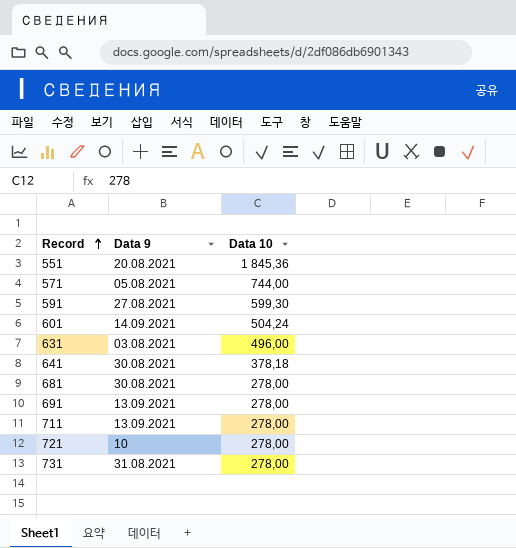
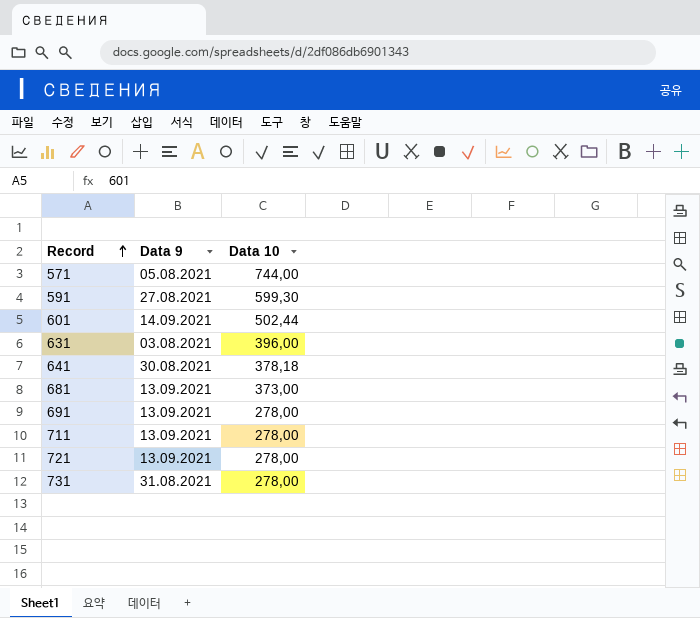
row 551: 20.08.2021 | 1 845,36 -> none
601 | Data 10: 504,24 -> 502,44
631 | Data 10: 496,00 -> 396,00
681 | Data 9: 30.08.2021 -> 13.09.2021
681 | Data 10: 278,00 -> 373,00
721 | Data 9: 10 -> 13.09.2021

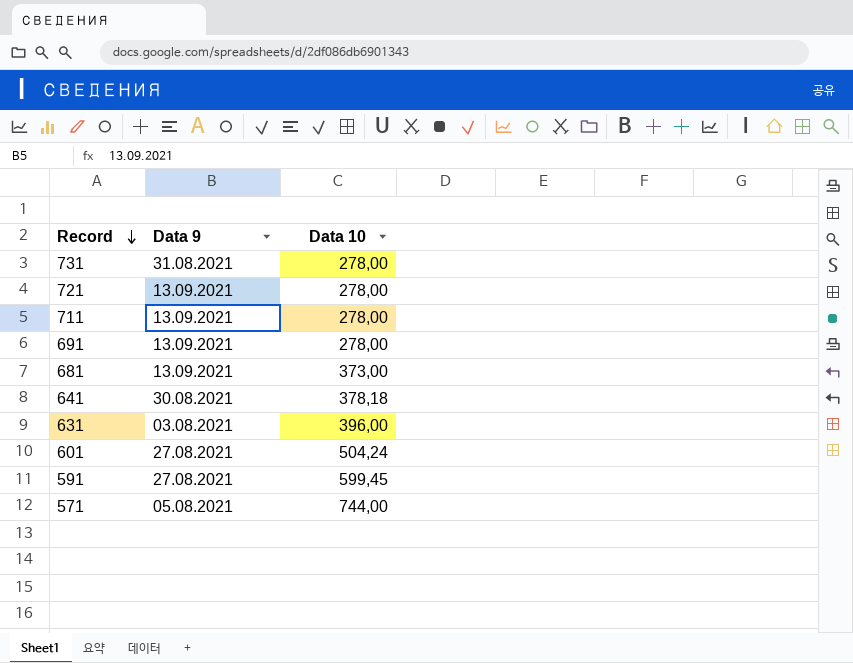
row order: Record ascending -> Record descending
601 | Data 9: 14.09.2021 -> 27.08.2021
601 | Data 10: 502,44 -> 504,24
591 | Data 10: 599,30 -> 599,45

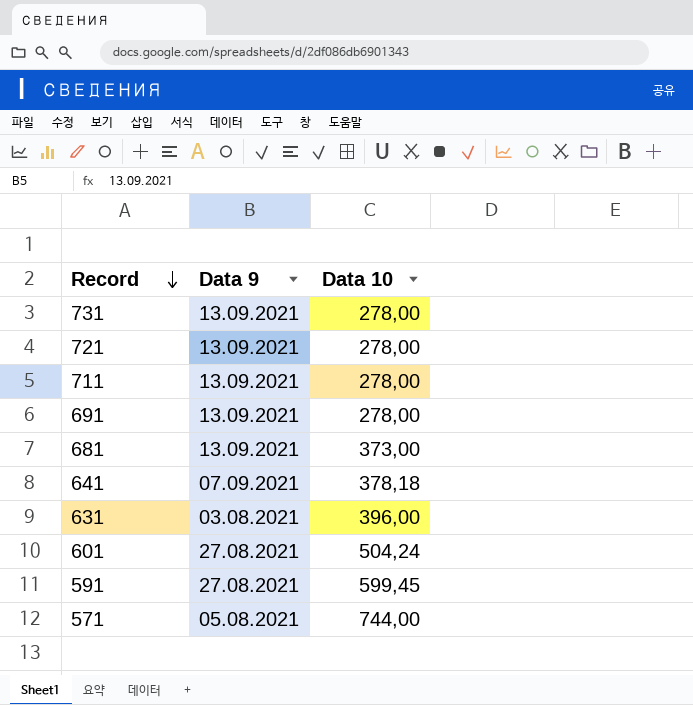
731 | Data 9: 31.08.2021 -> 13.09.2021
641 | Data 9: 30.08.2021 -> 07.09.2021

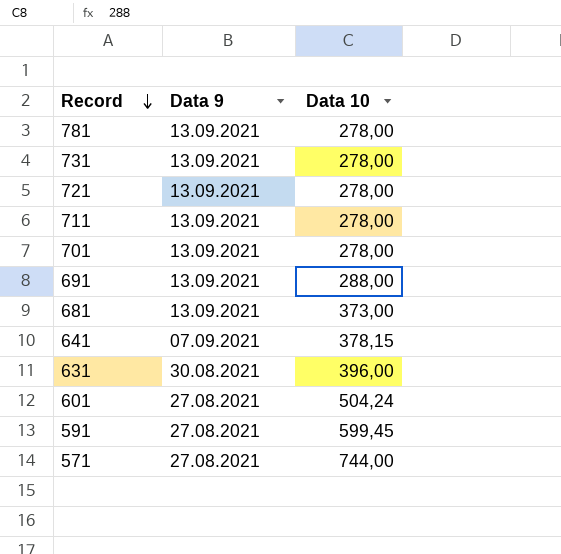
row 781: none -> 13.09.2021 | 278,00
row 701: none -> 13.09.2021 | 278,00
691 | Data 10: 278,00 -> 288,00
641 | Data 10: 378,18 -> 378,15
631 | Data 9: 03.08.2021 -> 30.08.2021
571 | Data 9: 05.08.2021 -> 27.08.2021

